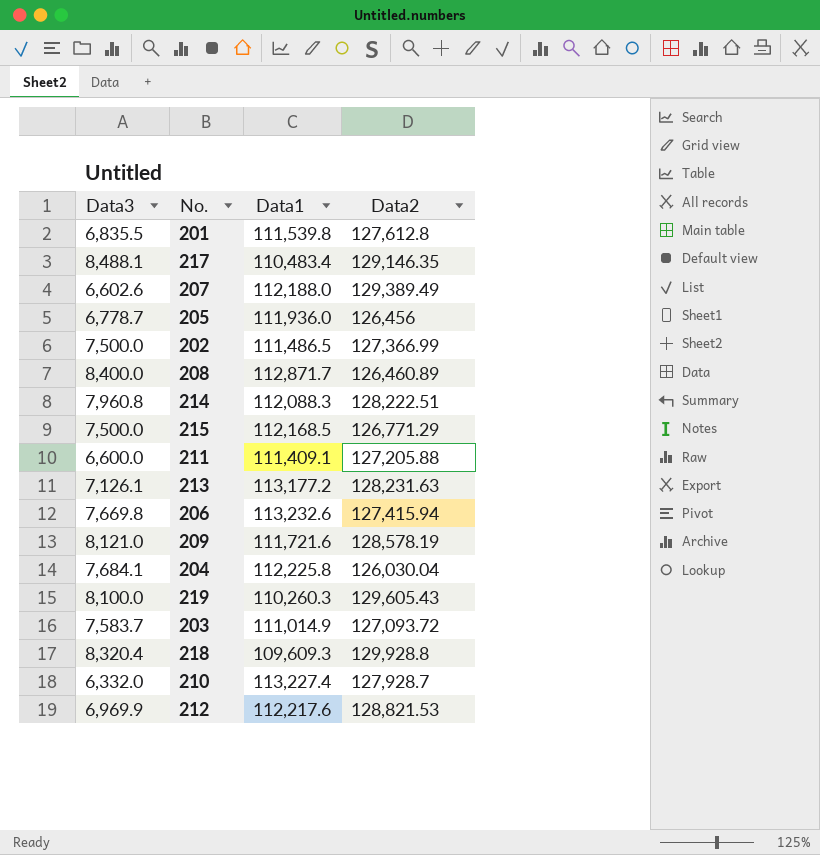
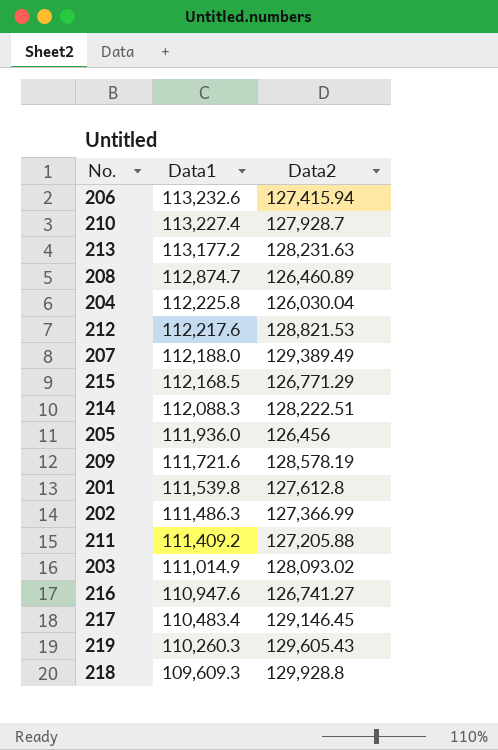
row order: none -> Data1 descending
column Data3 | position: 1 -> none
208 | Data1: 112,871.7 -> 112,874.7
202 | Data1: 111,486.5 -> 111,486.3
211 | Data1: 111,409.1 -> 111,409.2
203 | Data2: 127,093.72 -> 128,093.02
row 216: none -> 110,947.6 | 126,741.27
217 | Data2: 129,146.35 -> 129,146.45

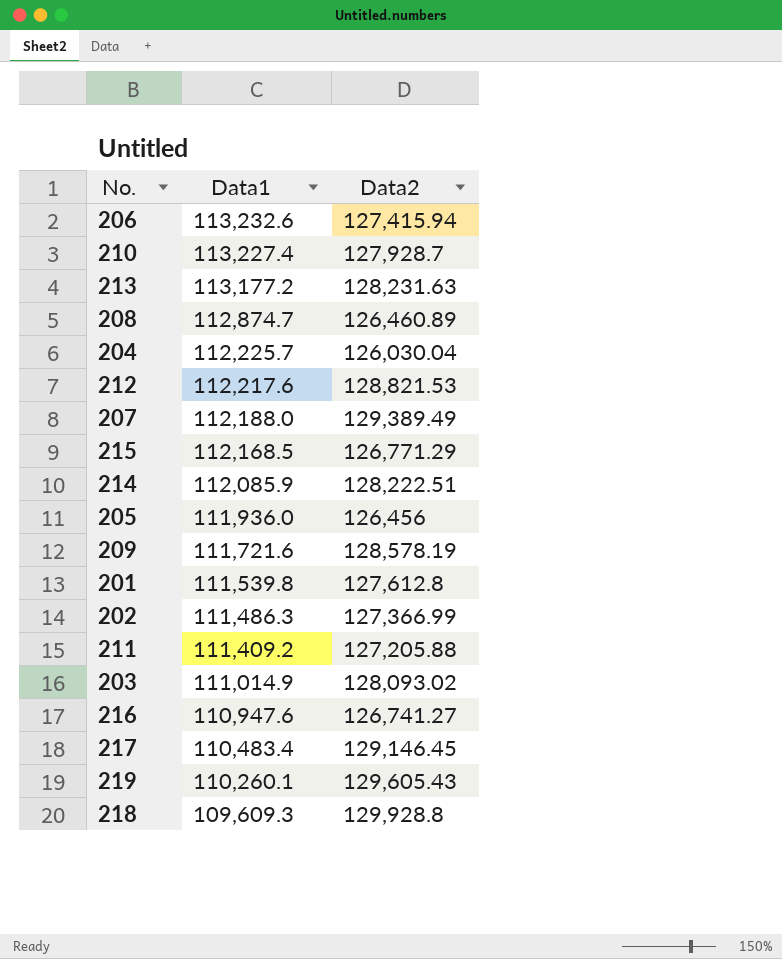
204 | Data1: 112,225.8 -> 112,225.7
214 | Data1: 112,088.3 -> 112,085.9
219 | Data1: 110,260.3 -> 110,260.1

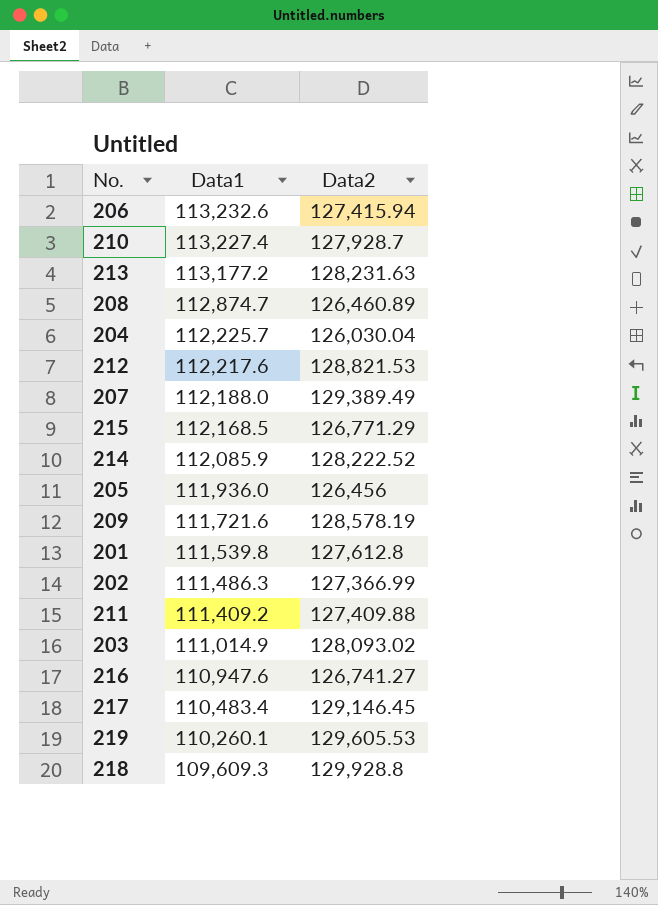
214 | Data2: 128,222.51 -> 128,222.52
211 | Data2: 127,205.88 -> 127,409.88
219 | Data2: 129,605.43 -> 129,605.53

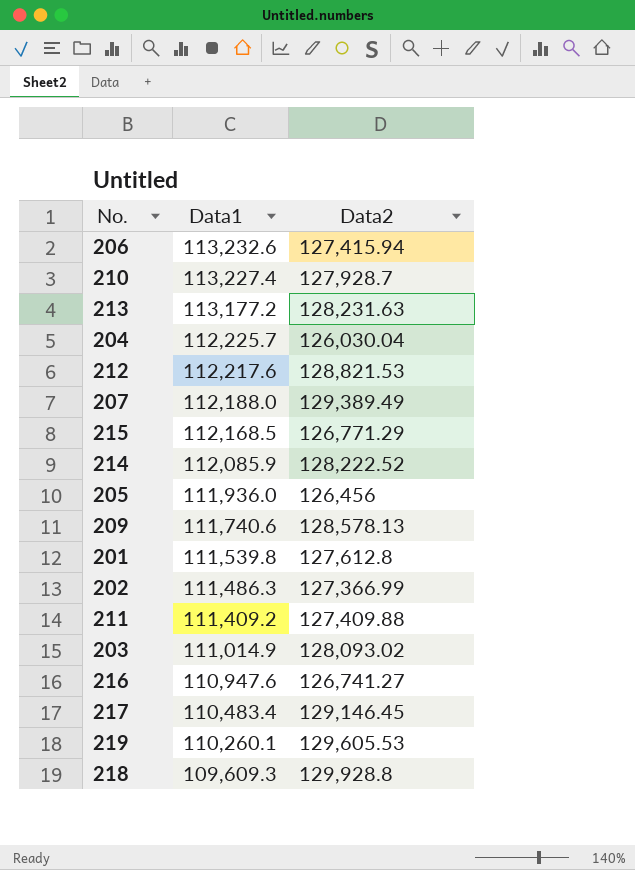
row 208: 112,874.7 | 126,460.89 -> none
209 | Data1: 111,721.6 -> 111,740.6
209 | Data2: 128,578.19 -> 128,578.13

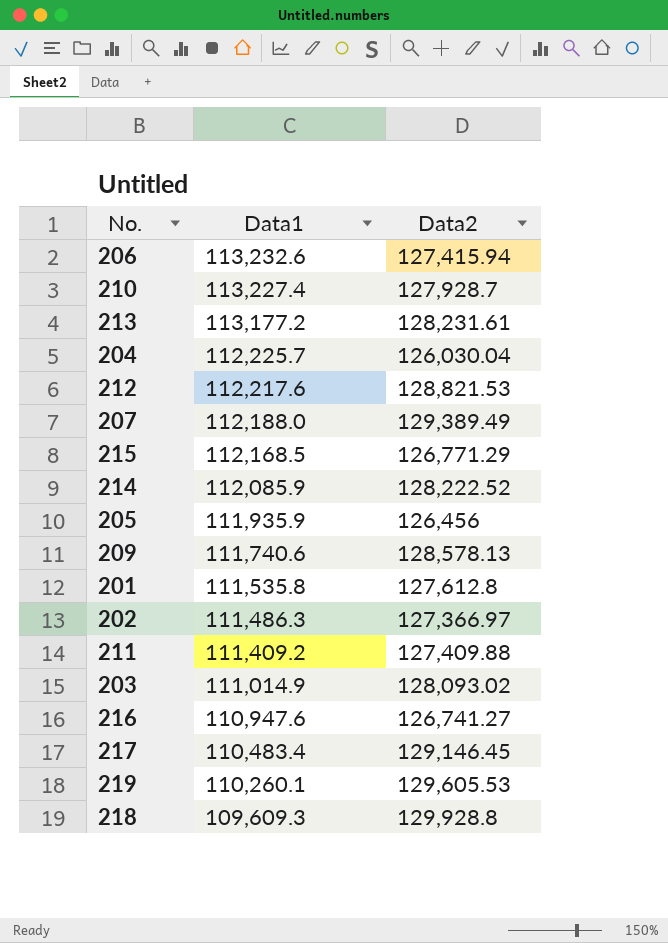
213 | Data2: 128,231.63 -> 128,231.61
205 | Data1: 111,936.0 -> 111,935.9
201 | Data1: 111,539.8 -> 111,535.8
202 | Data2: 127,366.99 -> 127,366.97

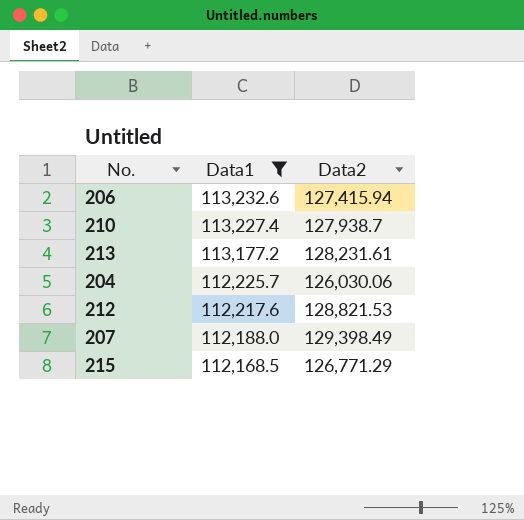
filter: none -> Data1 >= 112,168.5
210 | Data2: 127,928.7 -> 127,938.7
204 | Data2: 126,030.04 -> 126,030.06
207 | Data2: 129,389.49 -> 129,398.49

